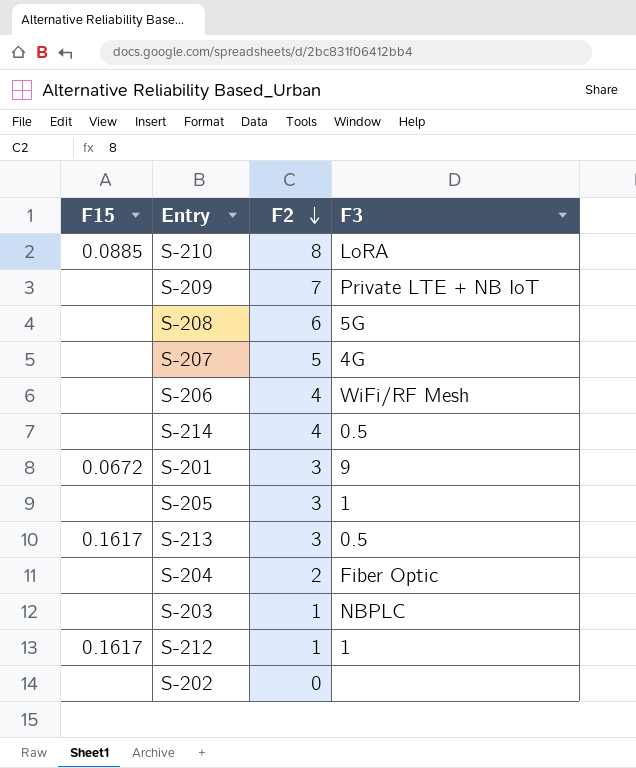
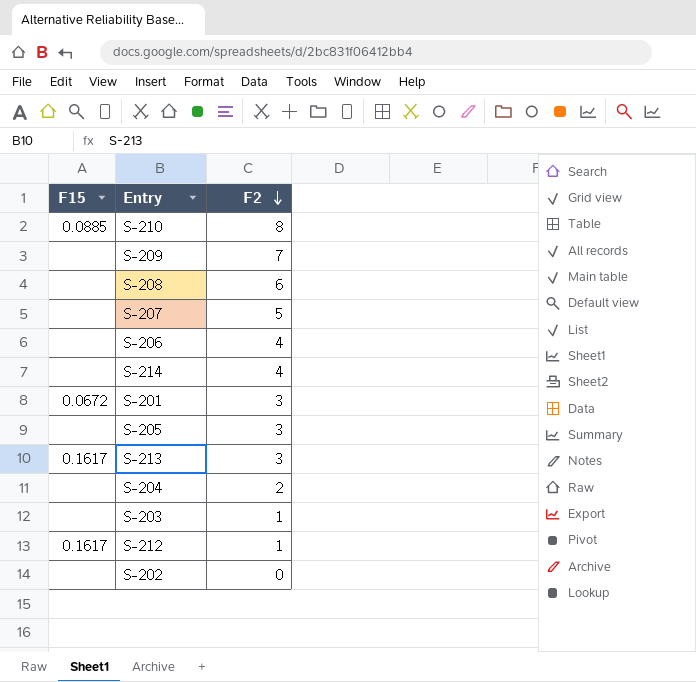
column F3 | position: 4 -> none

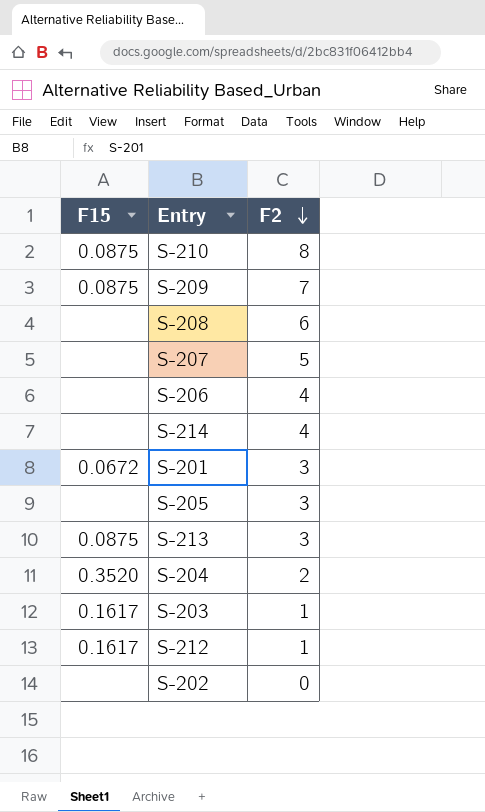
S-210 | F15: 0.0885 -> 0.0875
S-209 | F15: none -> 0.0875
S-213 | F15: 0.1617 -> 0.0875
S-204 | F15: none -> 0.3520
S-203 | F15: none -> 0.1617

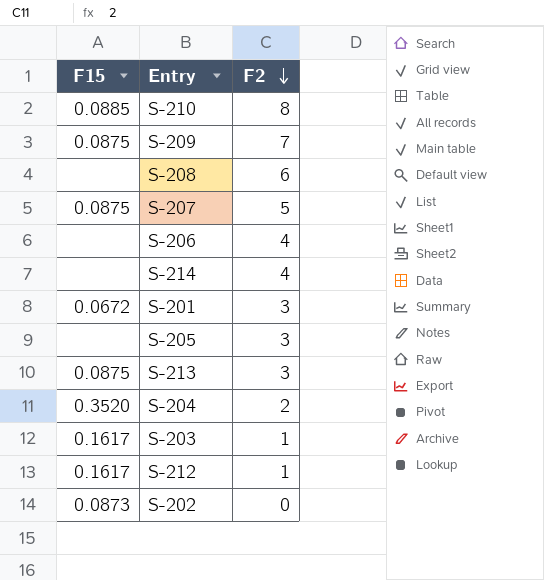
S-210 | F15: 0.0875 -> 0.0885
S-207 | F15: none -> 0.0875
S-202 | F15: none -> 0.0873

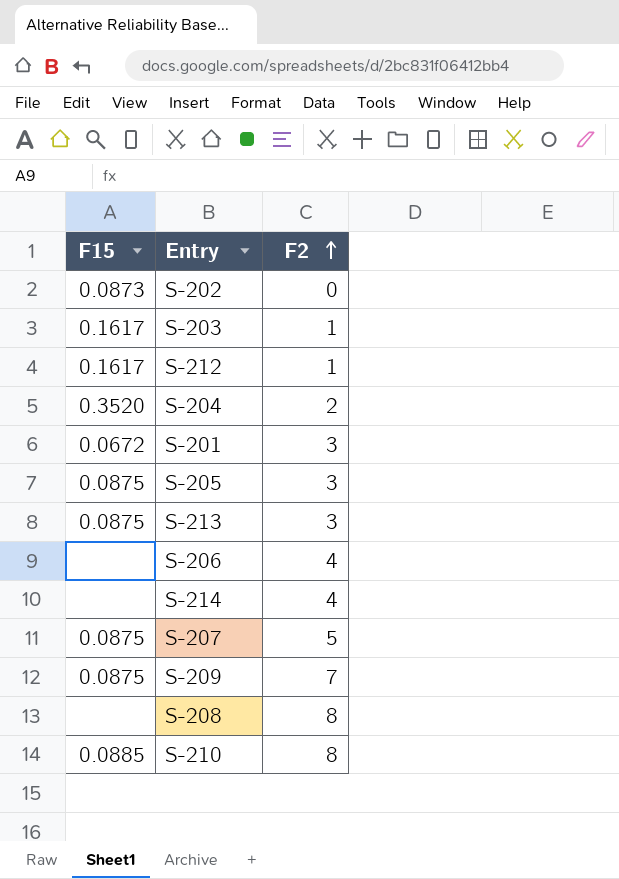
row order: F2 descending -> F2 ascending
S-205 | F15: none -> 0.0875
S-208 | F2: 6 -> 8

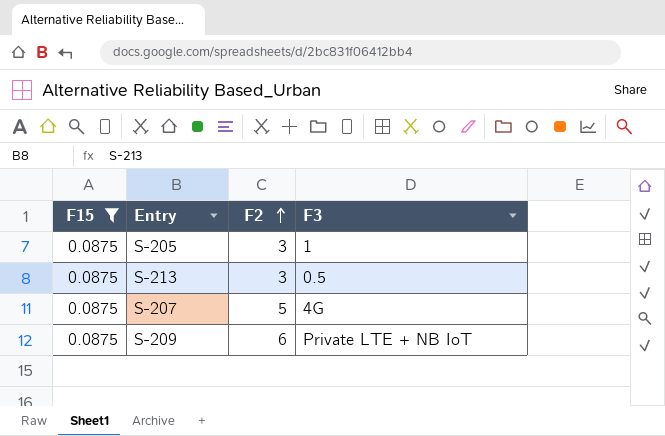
filter: none -> F15 = 0.0875
column F3 | position: none -> 4
S-209 | F2: 7 -> 6

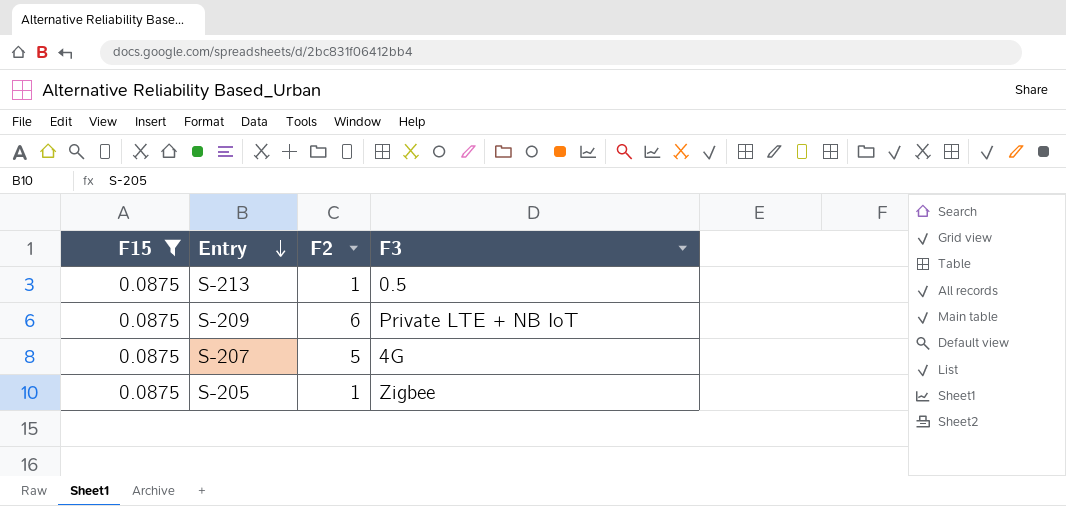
row order: F2 ascending -> Entry descending
S-213 | F2: 3 -> 1
S-205 | F2: 3 -> 1
S-205 | F3: 1 -> Zigbee

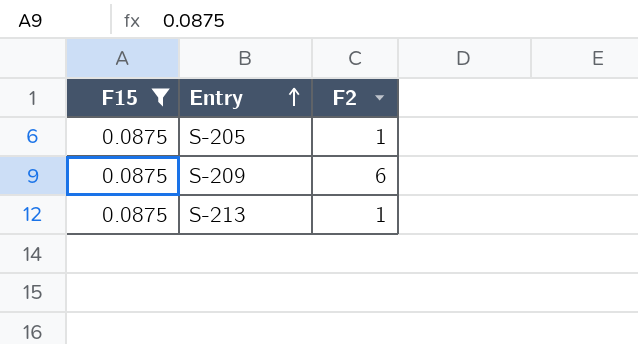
row order: Entry descending -> Entry ascending
column F3 | position: 4 -> none
row S-207: 0.0875 | 5 | 4G -> none

